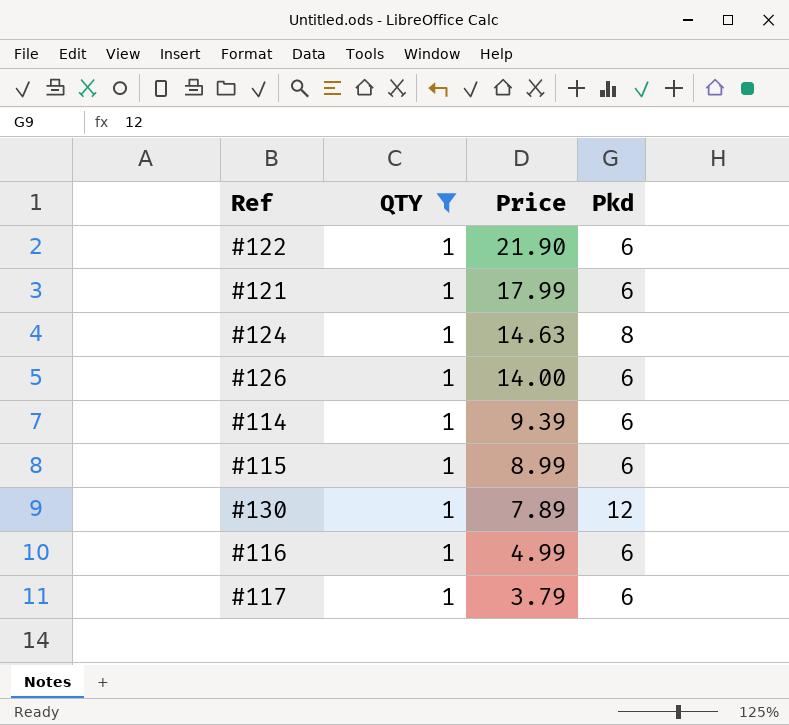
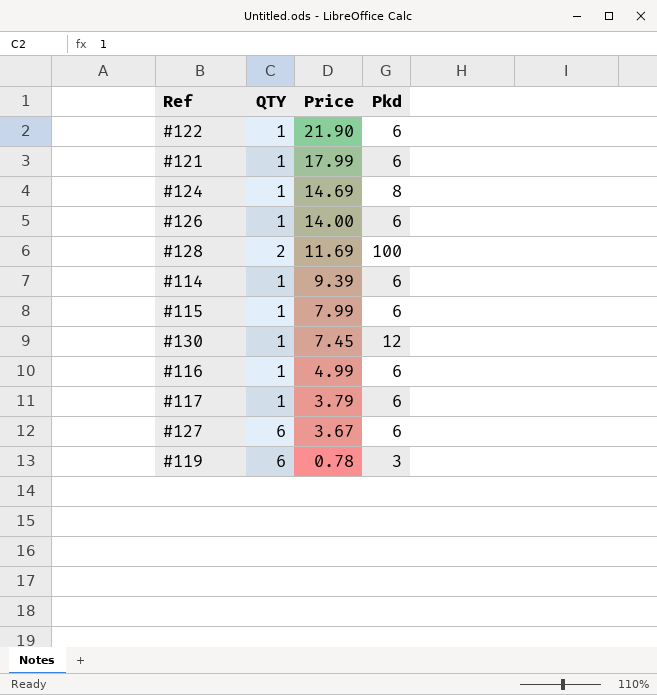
filter: QTY = 1 -> none
#124 | Price: 14.63 -> 14.69
#115 | Price: 8.99 -> 7.99
#130 | Price: 7.89 -> 7.45

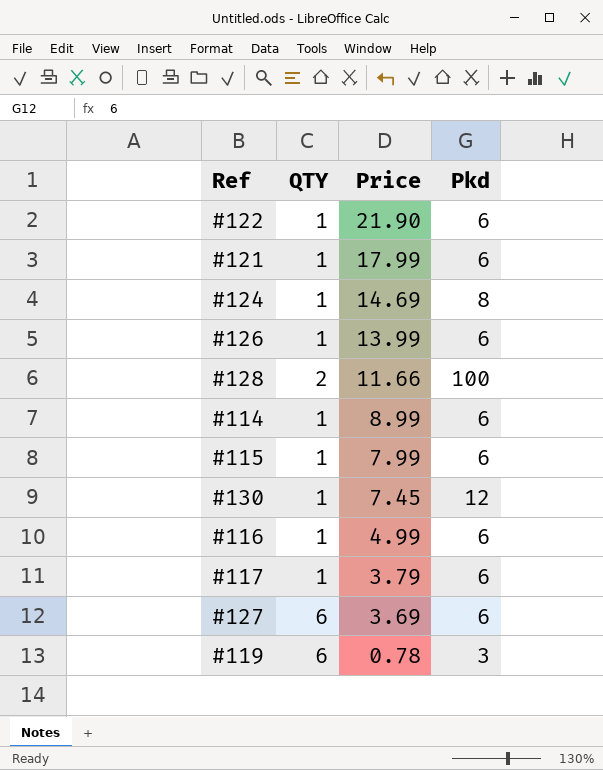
#126 | Price: 14.00 -> 13.99
#128 | Price: 11.69 -> 11.66
#114 | Price: 9.39 -> 8.99
#127 | Price: 3.67 -> 3.69

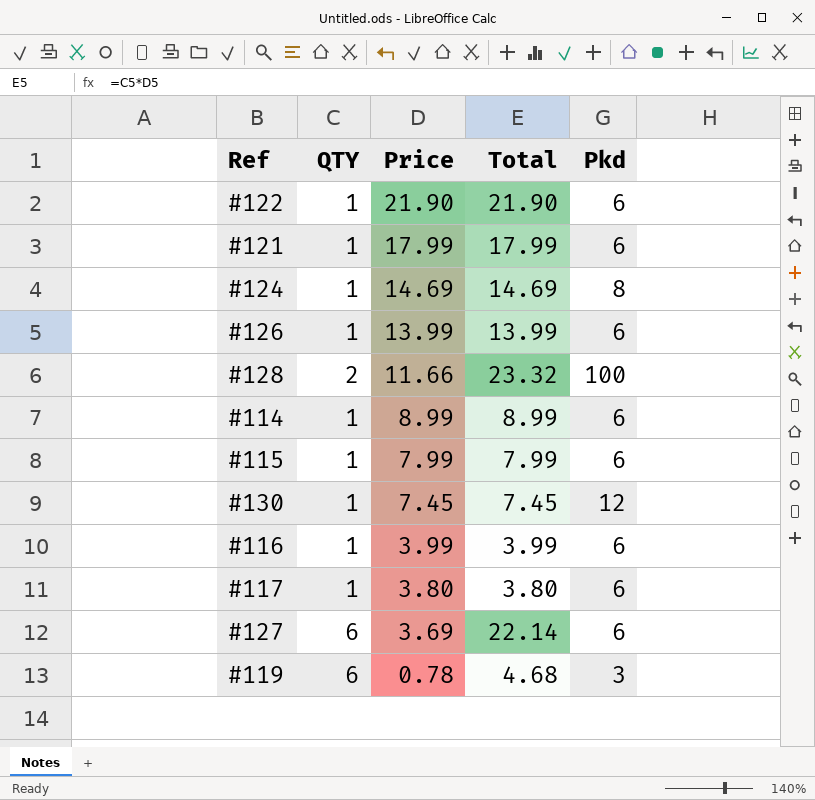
column Total | formula: none -> [QTY] * [Price]
#116 | Price: 4.99 -> 3.99
#117 | Price: 3.79 -> 3.80

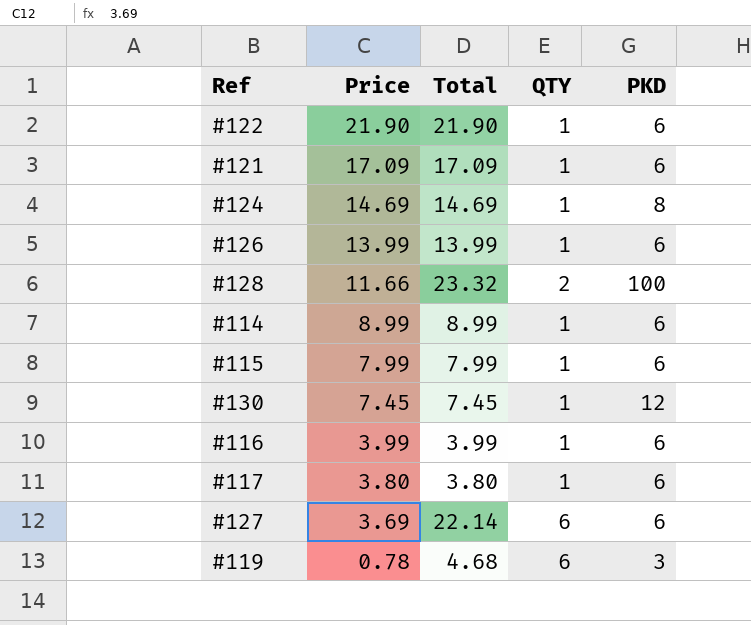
column QTY | position: 2 -> 4
column name: Pkd -> PKD
#121 | Price: 17.99 -> 17.09
#121 | Total: 17.99 -> 17.09

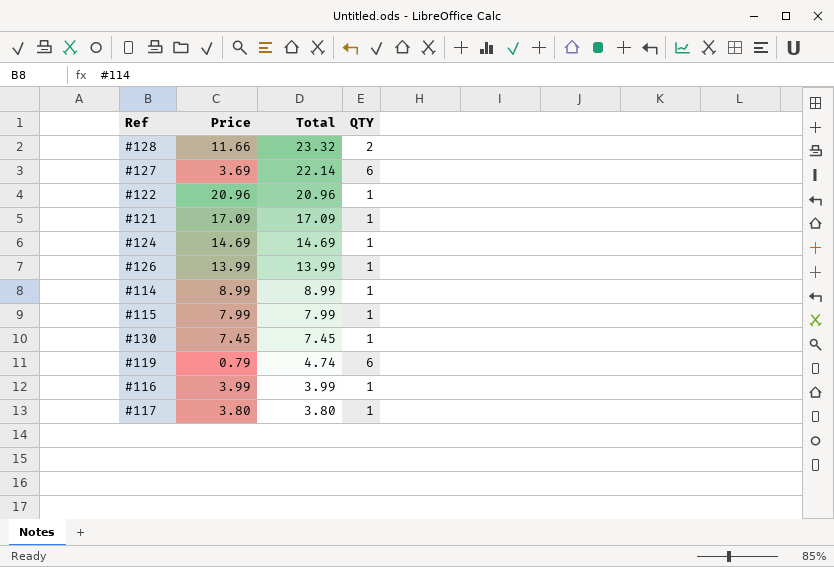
row order: Price descending -> Total descending
column PKD | position: 5 -> none
#122 | Price: 21.90 -> 20.96
#122 | Total: 21.90 -> 20.96
#119 | Price: 0.78 -> 0.79
#119 | Total: 4.68 -> 4.74

